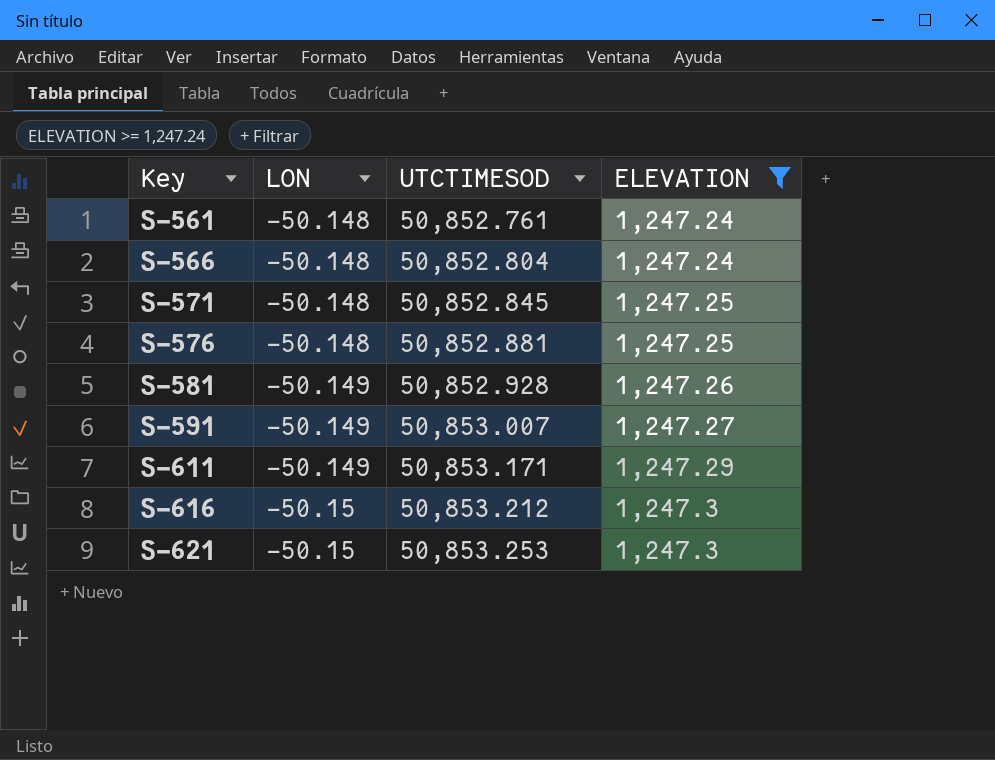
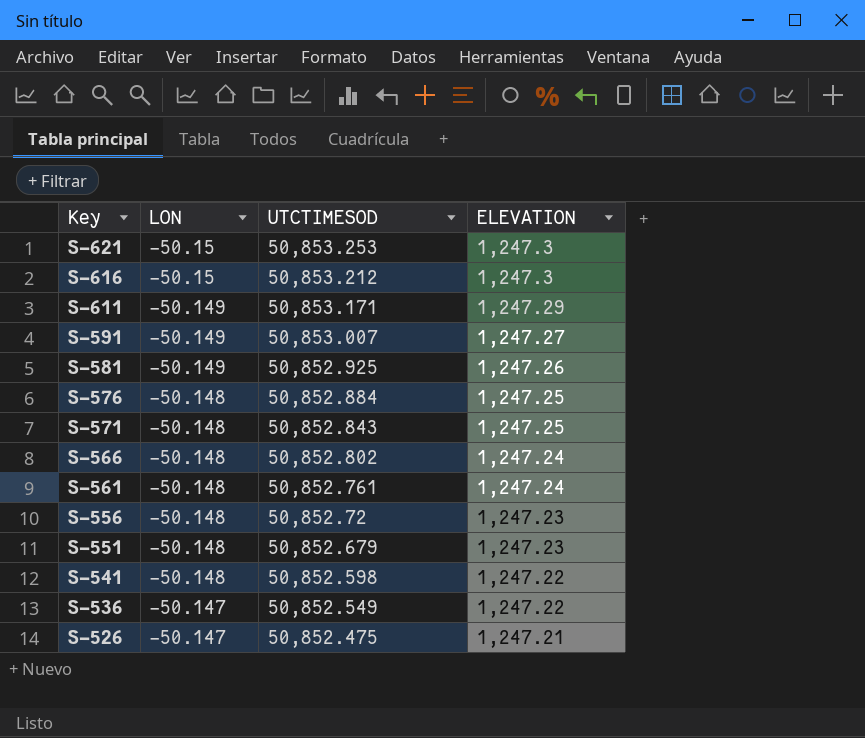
filter: ELEVATION >= 1,247.24 -> none
row order: Key ascending -> Key descending
S-581 | UTCTIMESOD: 50,852.928 -> 50,852.925
S-576 | UTCTIMESOD: 50,852.881 -> 50,852.884
S-571 | UTCTIMESOD: 50,852.845 -> 50,852.843
S-566 | UTCTIMESOD: 50,852.804 -> 50,852.802

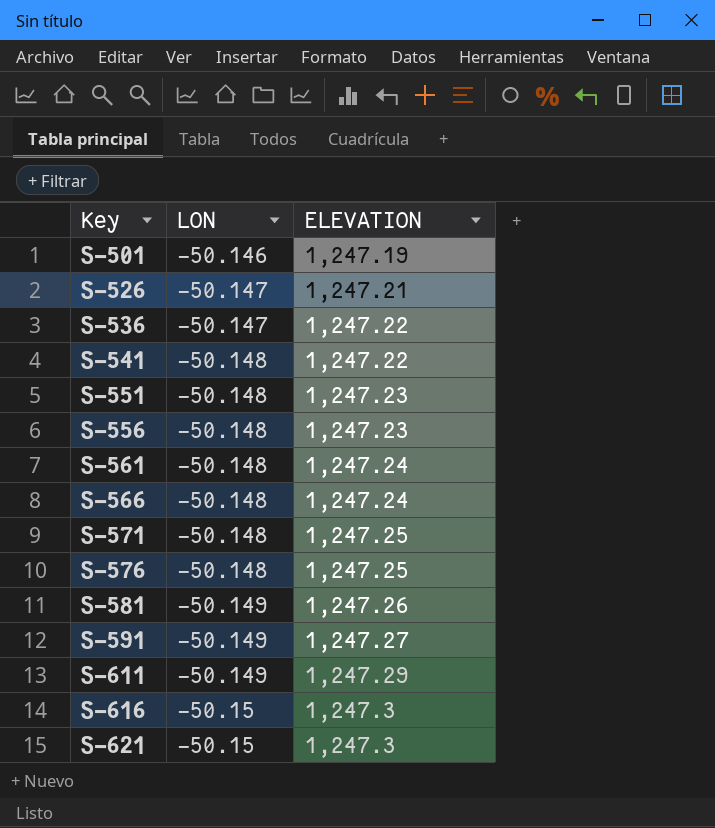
row order: Key descending -> Key ascending
column UTCTIMESOD | position: 3 -> none
row S-501: none -> -50.146 | 1,247.19

